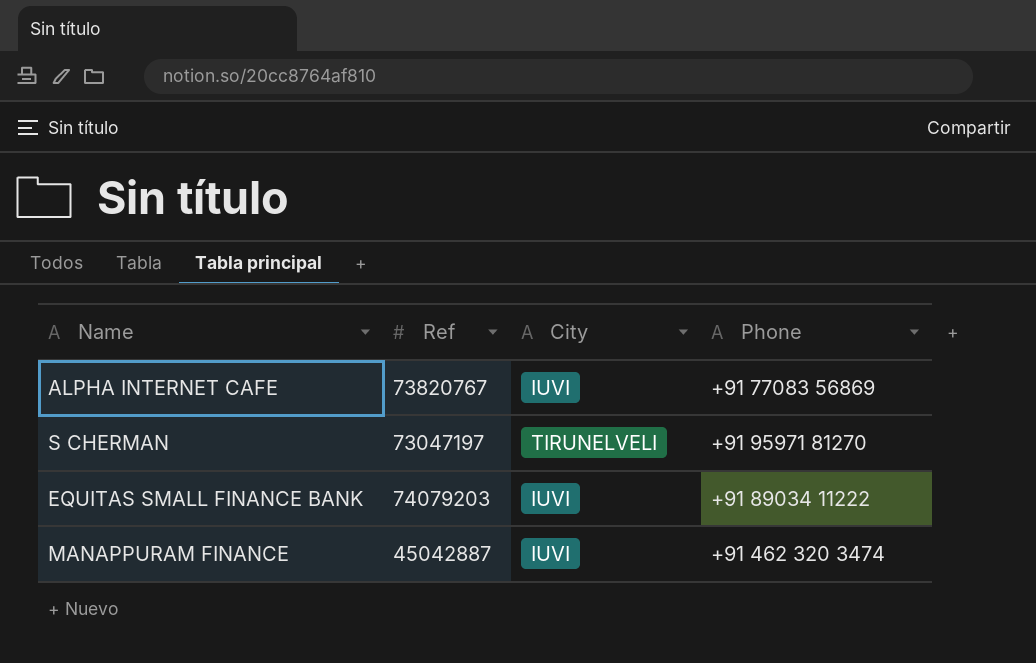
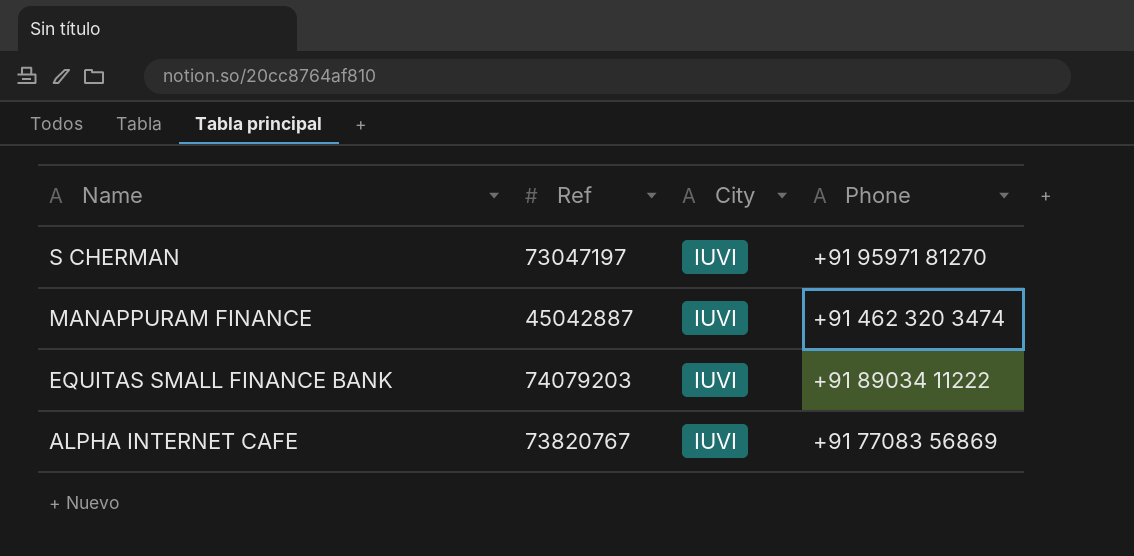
row order: none -> Name descending
S CHERMAN | City: TIRUNELVELI -> IUVI

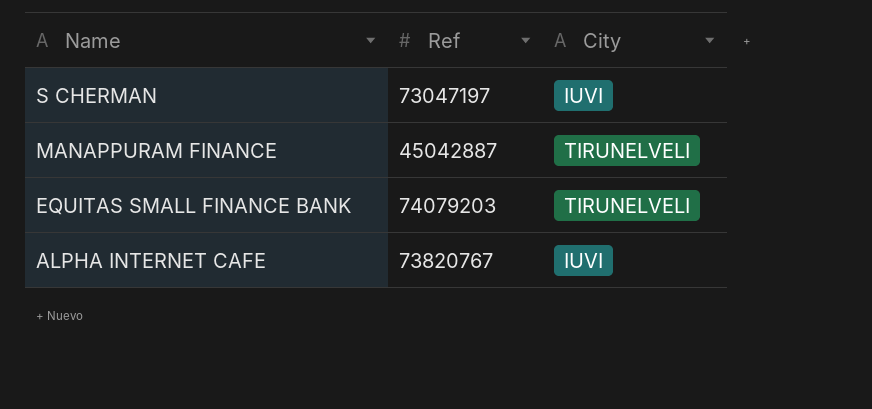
column Phone | position: 4 -> none
MANAPPURAM FINANCE | City: IUVI -> TIRUNELVELI
EQUITAS SMALL FINANCE BANK | City: IUVI -> TIRUNELVELI

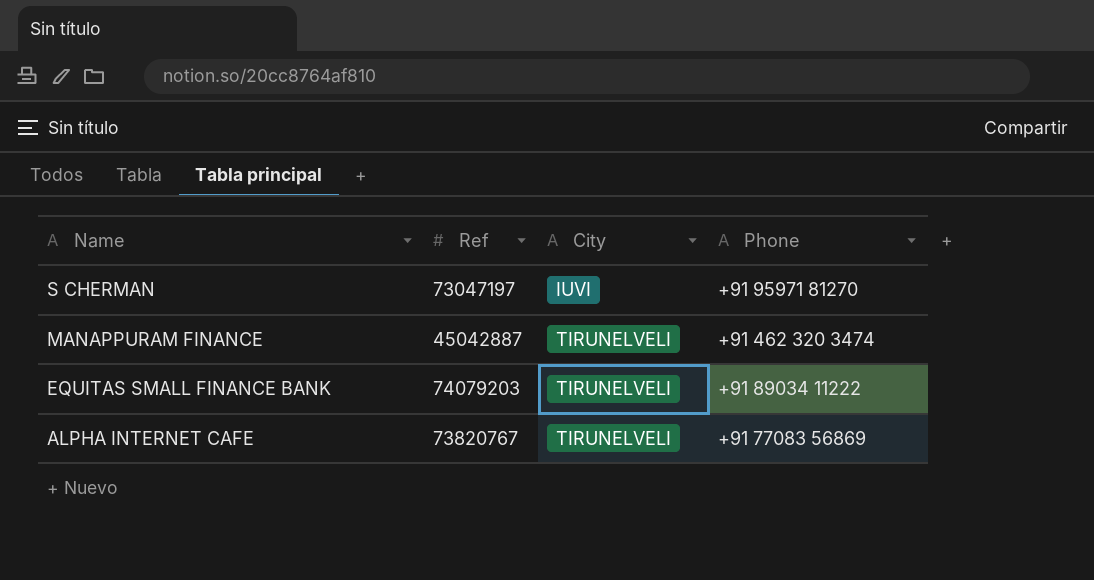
column Phone | position: none -> 4
ALPHA INTERNET CAFE | City: IUVI -> TIRUNELVELI

